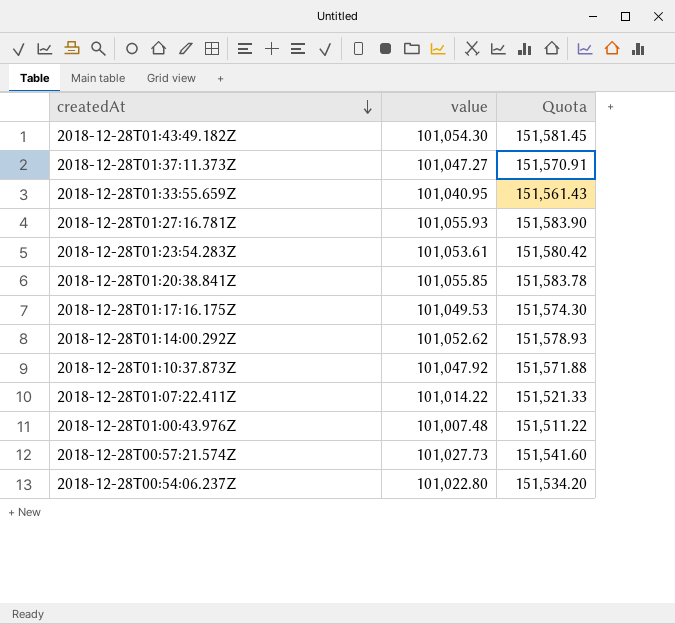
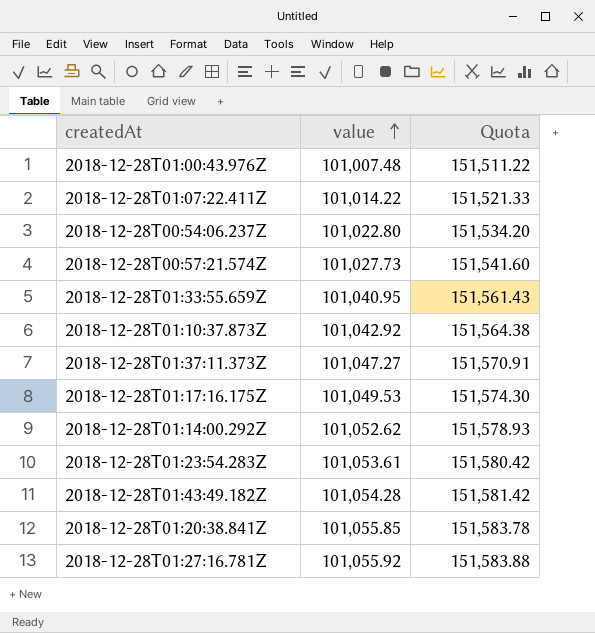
row order: createdAt descending -> value ascending
2018-12-28T01:10:37.873Z | value: 101,047.92 -> 101,042.92
2018-12-28T01:10:37.873Z | Quota: 151,571.88 -> 151,564.38
2018-12-28T01:43:49.182Z | value: 101,054.30 -> 101,054.28
2018-12-28T01:43:49.182Z | Quota: 151,581.45 -> 151,581.42
2018-12-28T01:27:16.781Z | value: 101,055.93 -> 101,055.92
2018-12-28T01:27:16.781Z | Quota: 151,583.90 -> 151,583.88

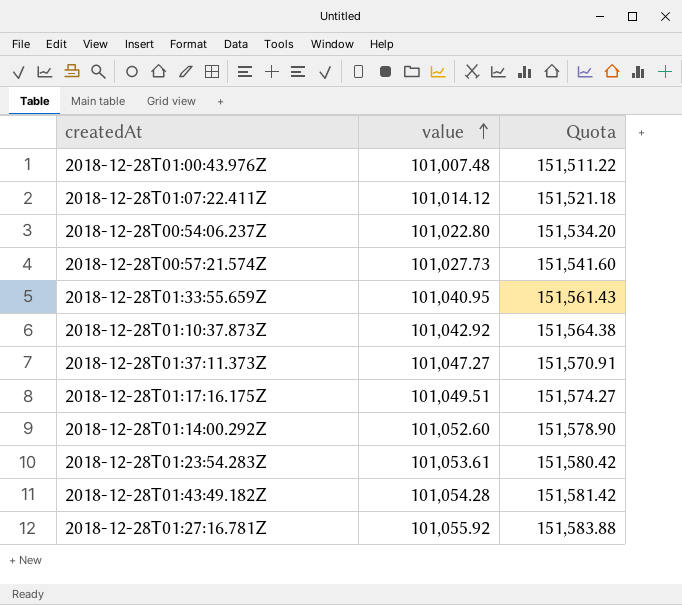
row 2018-12-28T01:20:38.841Z: 101,055.85 | 151,583.78 -> none
2018-12-28T01:07:22.411Z | value: 101,014.22 -> 101,014.12
2018-12-28T01:07:22.411Z | Quota: 151,521.33 -> 151,521.18
2018-12-28T01:17:16.175Z | value: 101,049.53 -> 101,049.51
2018-12-28T01:17:16.175Z | Quota: 151,574.30 -> 151,574.27
2018-12-28T01:14:00.292Z | value: 101,052.62 -> 101,052.60
2018-12-28T01:14:00.292Z | Quota: 151,578.93 -> 151,578.90

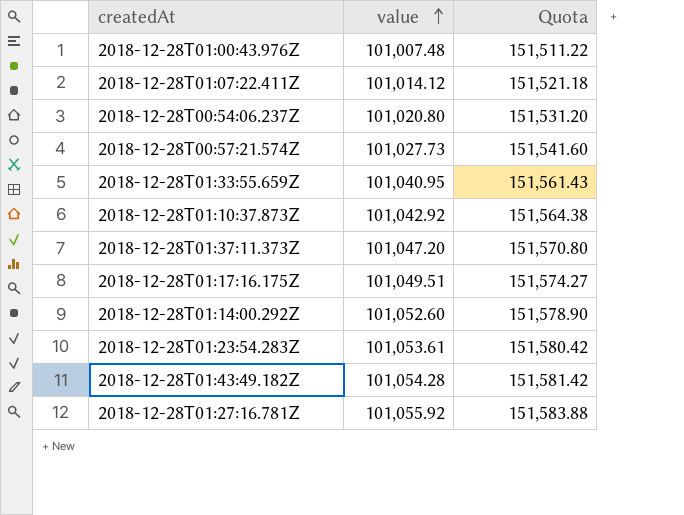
2018-12-28T00:54:06.237Z | value: 101,022.80 -> 101,020.80
2018-12-28T00:54:06.237Z | Quota: 151,534.20 -> 151,531.20
2018-12-28T01:37:11.373Z | value: 101,047.27 -> 101,047.20
2018-12-28T01:37:11.373Z | Quota: 151,570.91 -> 151,570.80

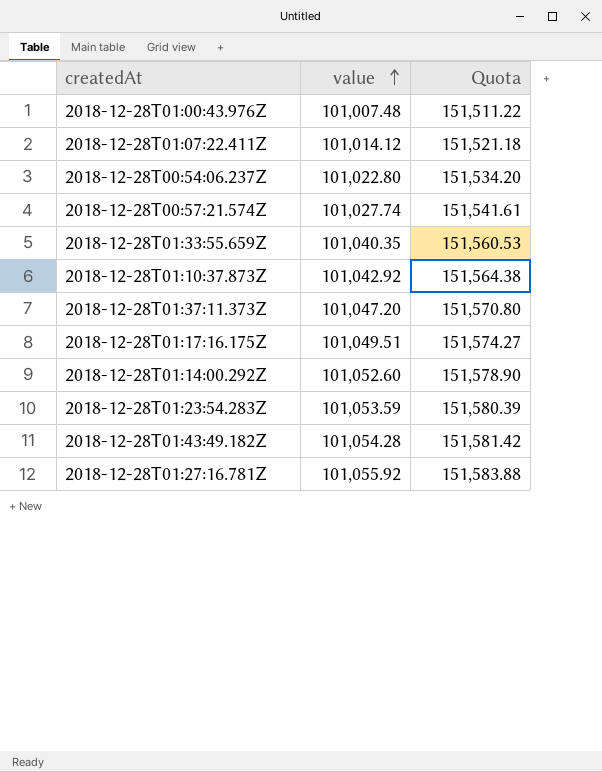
2018-12-28T00:54:06.237Z | value: 101,020.80 -> 101,022.80
2018-12-28T00:54:06.237Z | Quota: 151,531.20 -> 151,534.20
2018-12-28T00:57:21.574Z | value: 101,027.73 -> 101,027.74
2018-12-28T00:57:21.574Z | Quota: 151,541.60 -> 151,541.61
2018-12-28T01:33:55.659Z | value: 101,040.95 -> 101,040.35
2018-12-28T01:33:55.659Z | Quota: 151,561.43 -> 151,560.53
2018-12-28T01:23:54.283Z | value: 101,053.61 -> 101,053.59
2018-12-28T01:23:54.283Z | Quota: 151,580.42 -> 151,580.39

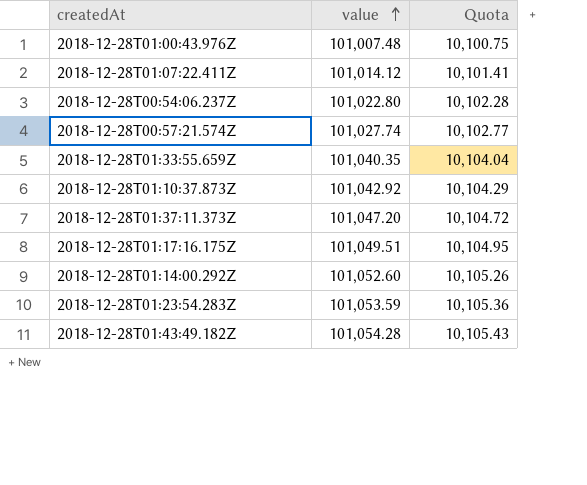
column Quota | formula: [value] * 1.5 -> [value] * 0.1
row 2018-12-28T01:27:16.781Z: 101,055.92 | 151,583.88 -> none

